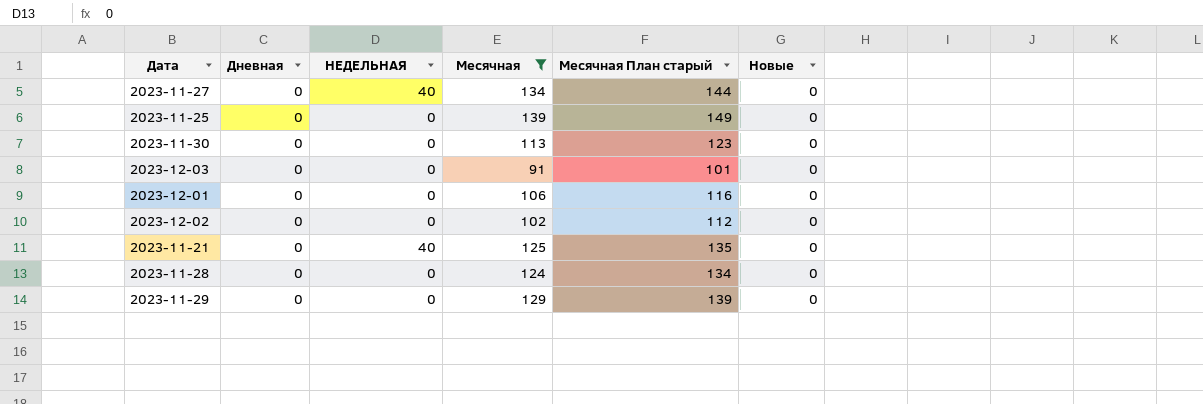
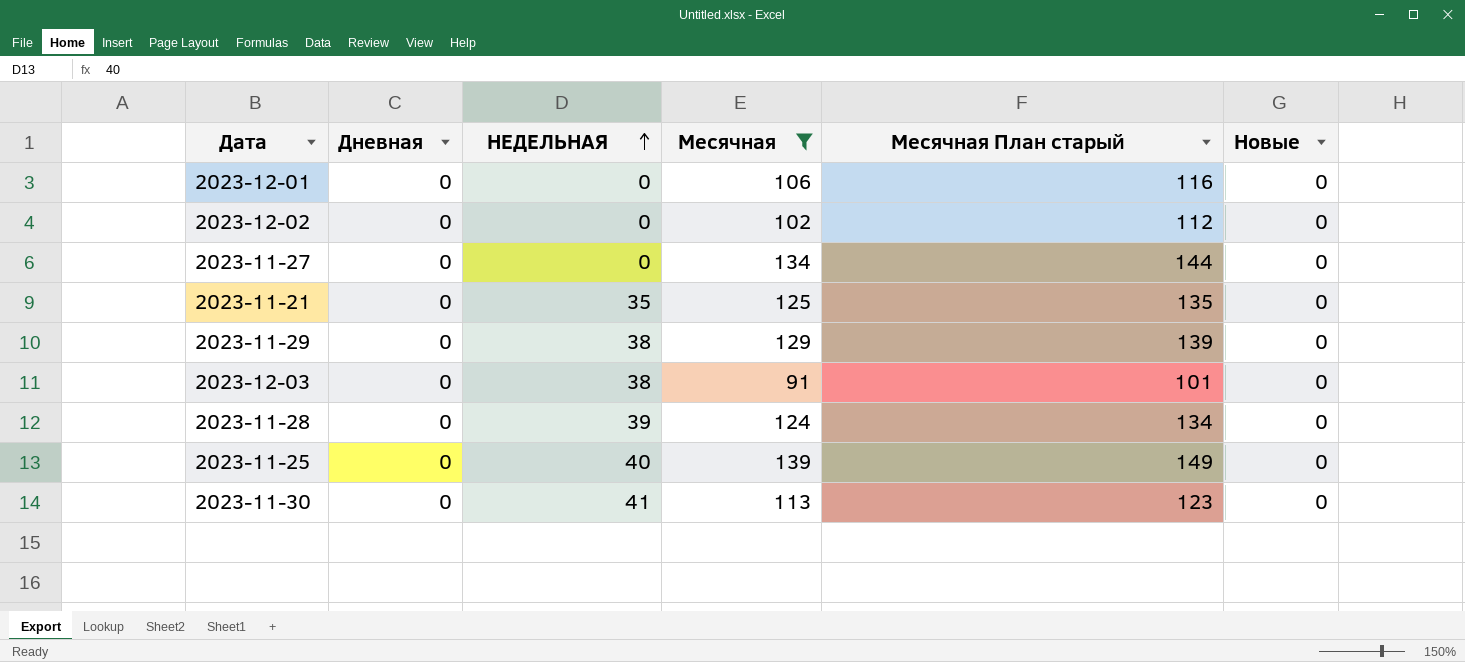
row order: none -> НЕДЕЛЬНАЯ ascending
2023-11-27 | НЕДЕЛЬНАЯ: 40 -> 0
2023-11-21 | НЕДЕЛЬНАЯ: 40 -> 35
2023-11-29 | НЕДЕЛЬНАЯ: 0 -> 38
2023-12-03 | НЕДЕЛЬНАЯ: 0 -> 38
2023-11-28 | НЕДЕЛЬНАЯ: 0 -> 39
2023-11-25 | НЕДЕЛЬНАЯ: 0 -> 40
2023-11-30 | НЕДЕЛЬНАЯ: 0 -> 41

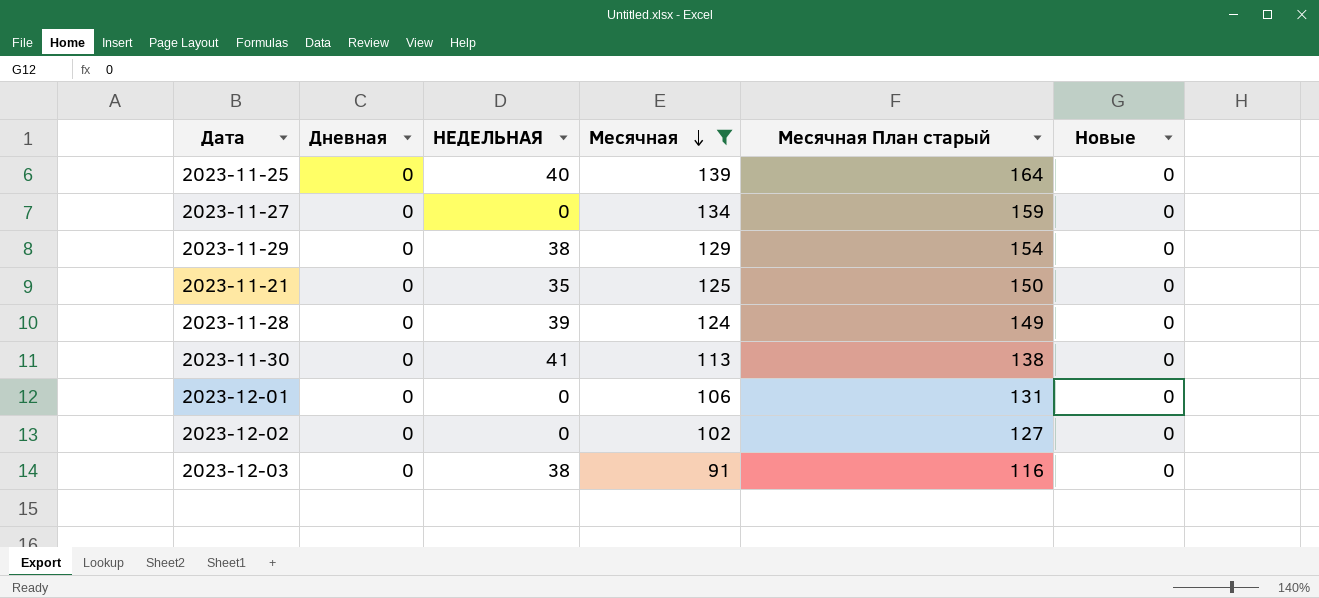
row order: НЕДЕЛЬНАЯ ascending -> Месячная descending
column Месячная План старый | formula: [Месячная] + 10 -> [Месячная] + 25

